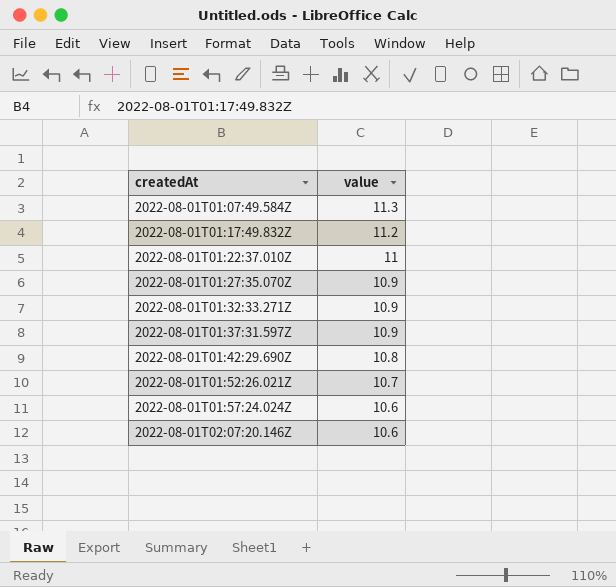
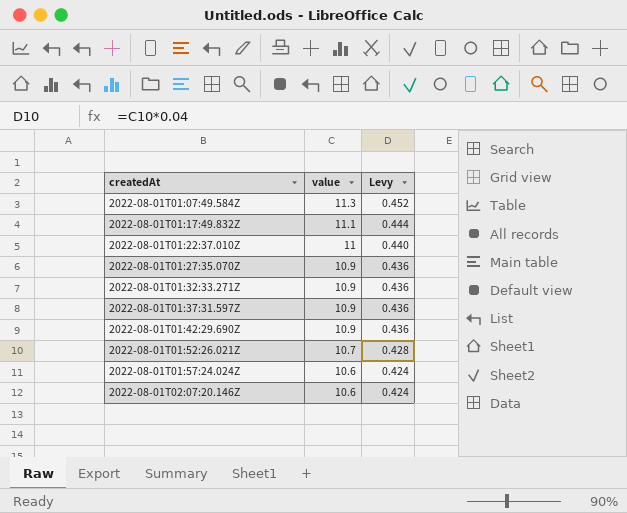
column Levy | formula: none -> [value] * 0.04
2022-08-01T01:17:49.832Z | value: 11.2 -> 11.1
2022-08-01T01:42:29.690Z | value: 10.8 -> 10.9

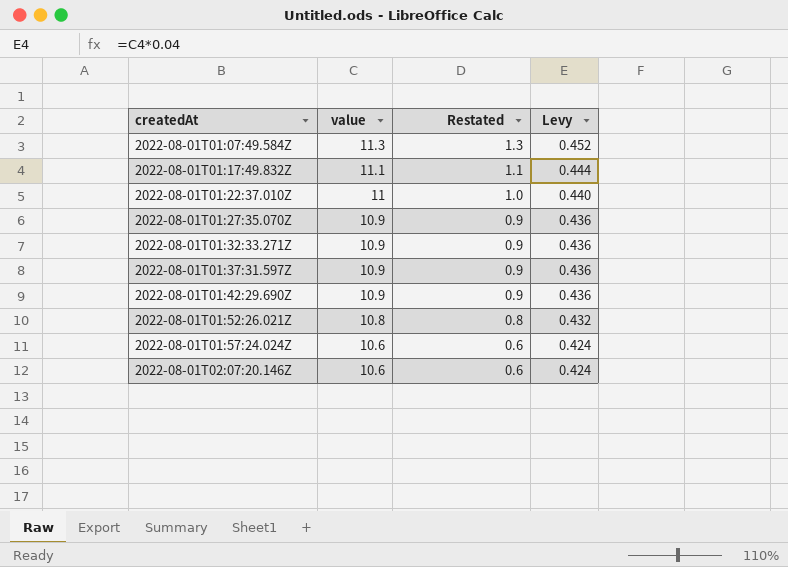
column Restated | formula: none -> [value] - 10
2022-08-01T01:52:26.021Z | value: 10.7 -> 10.8
2022-08-01T01:52:26.021Z | Levy: 0.428 -> 0.432

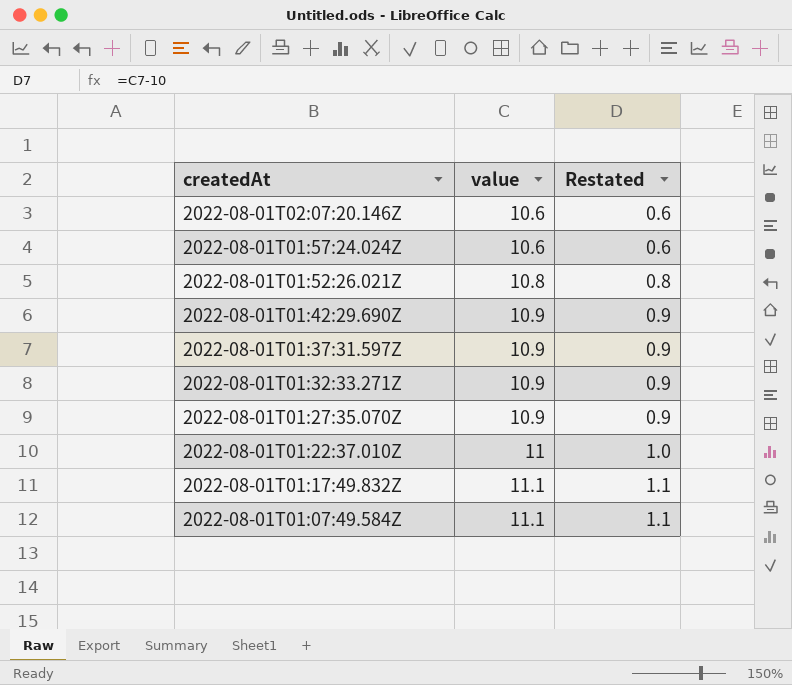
row order: createdAt ascending -> createdAt descending
column Levy | formula: [value] * 0.04 -> none
2022-08-01T01:07:49.584Z | value: 11.3 -> 11.1
2022-08-01T01:07:49.584Z | Restated: 1.3 -> 1.1

